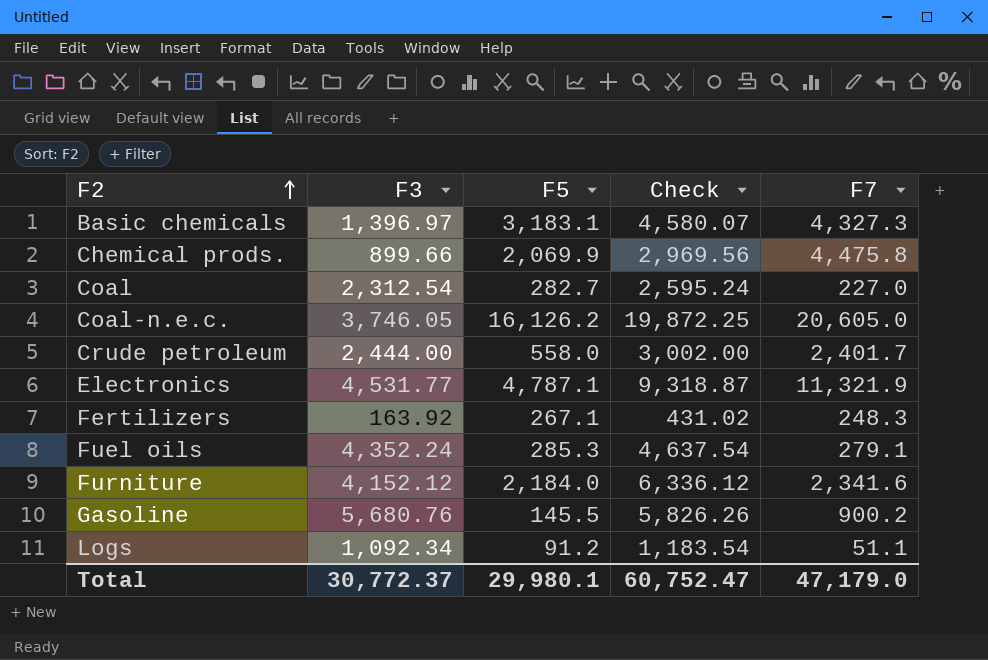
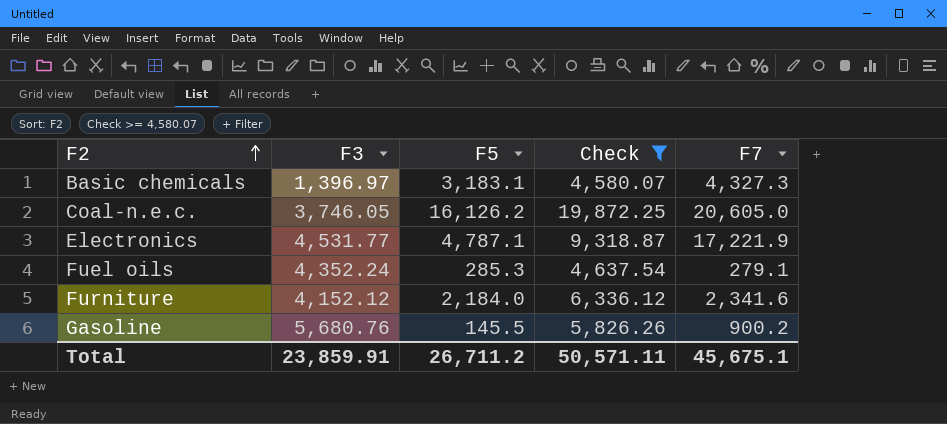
filter: none -> Check >= 4,580.07
Electronics | F7: 11,321.9 -> 17,221.9
Total | F3: 30,772.37 -> 23,859.91
Total | F5: 29,980.1 -> 26,711.2
Total | Check: 60,752.47 -> 50,571.11
Total | F7: 47,179.0 -> 45,675.1

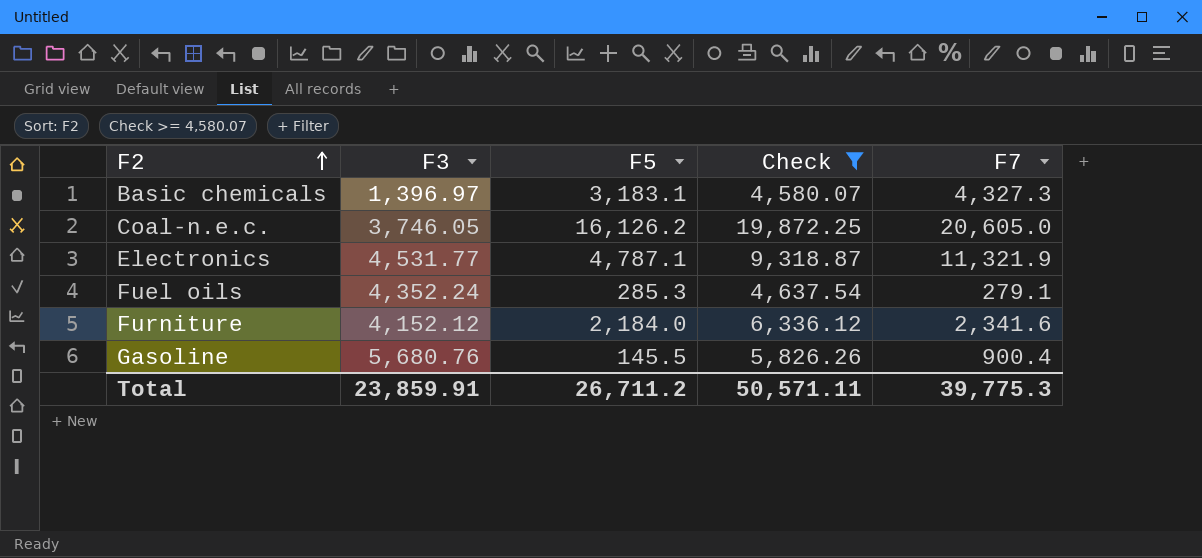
Electronics | F7: 17,221.9 -> 11,321.9
Gasoline | F7: 900.2 -> 900.4
Total | F7: 45,675.1 -> 39,775.3

